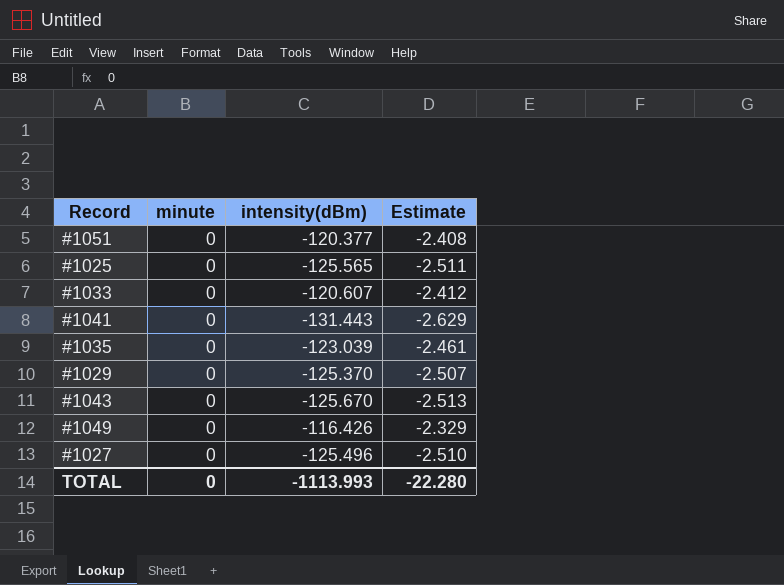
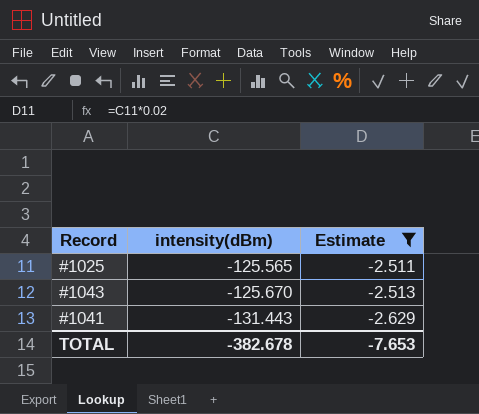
filter: none -> Estimate <= -2.511
row order: none -> intensity(dBm) descending
column minute | position: 2 -> none
TOTAL | intensity(dBm): -1113.993 -> -382.678
TOTAL | Estimate: -22.280 -> -7.653

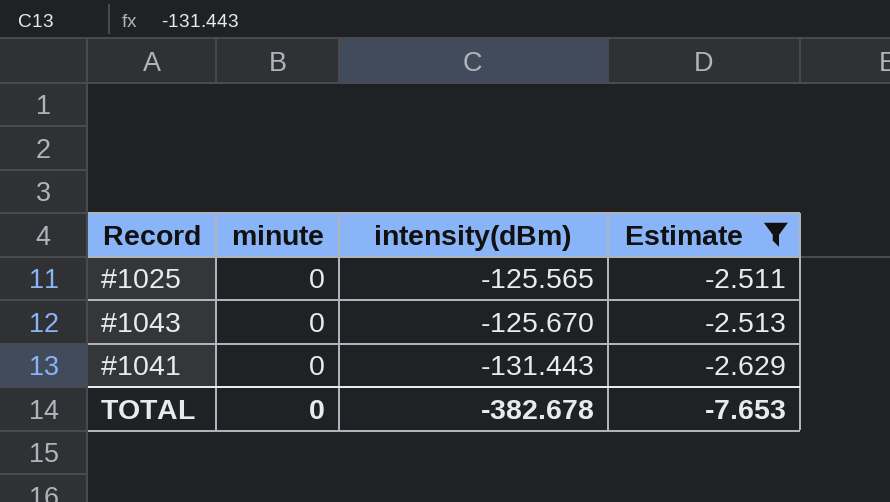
column minute | position: none -> 2

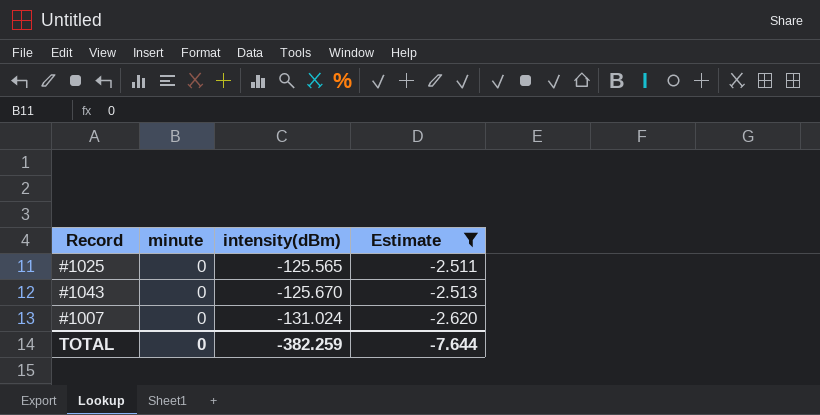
row #1041: 0 | -131.443 | -2.629 -> none
row #1007: none -> 0 | -131.024 | -2.620
TOTAL | intensity(dBm): -382.678 -> -382.259
TOTAL | Estimate: -7.653 -> -7.644

